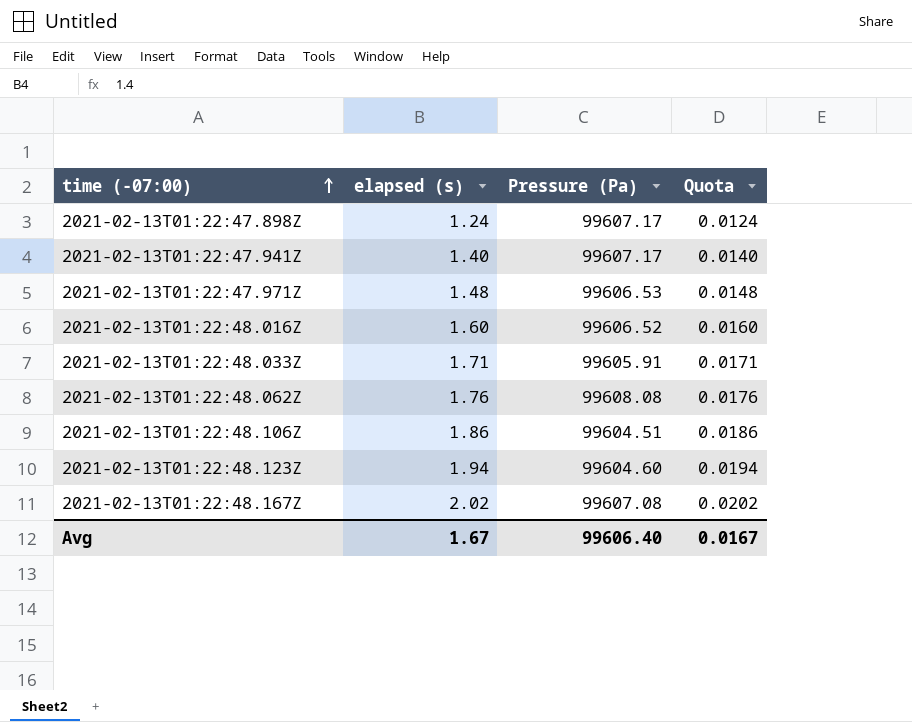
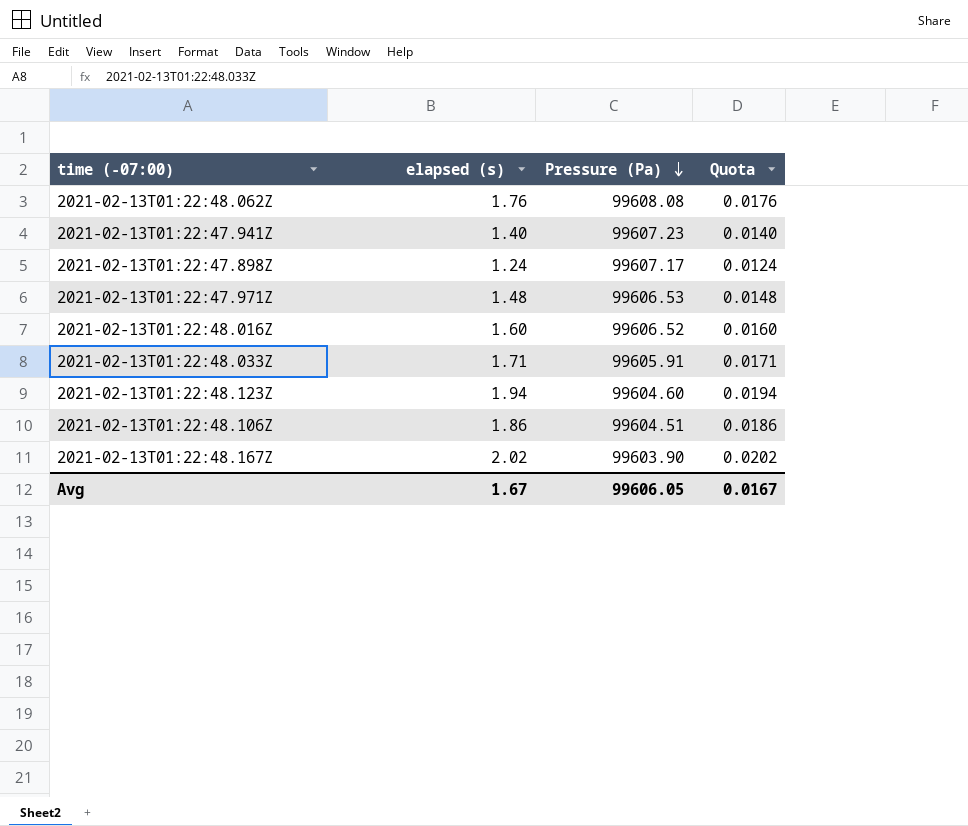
row order: time (-07:00) ascending -> Pressure (Pa) descending
2021-02-13T01:22:47.941Z | Pressure (Pa): 99607.17 -> 99607.23
2021-02-13T01:22:48.167Z | Pressure (Pa): 99607.08 -> 99603.90
Avg | Pressure (Pa): 99606.40 -> 99606.05

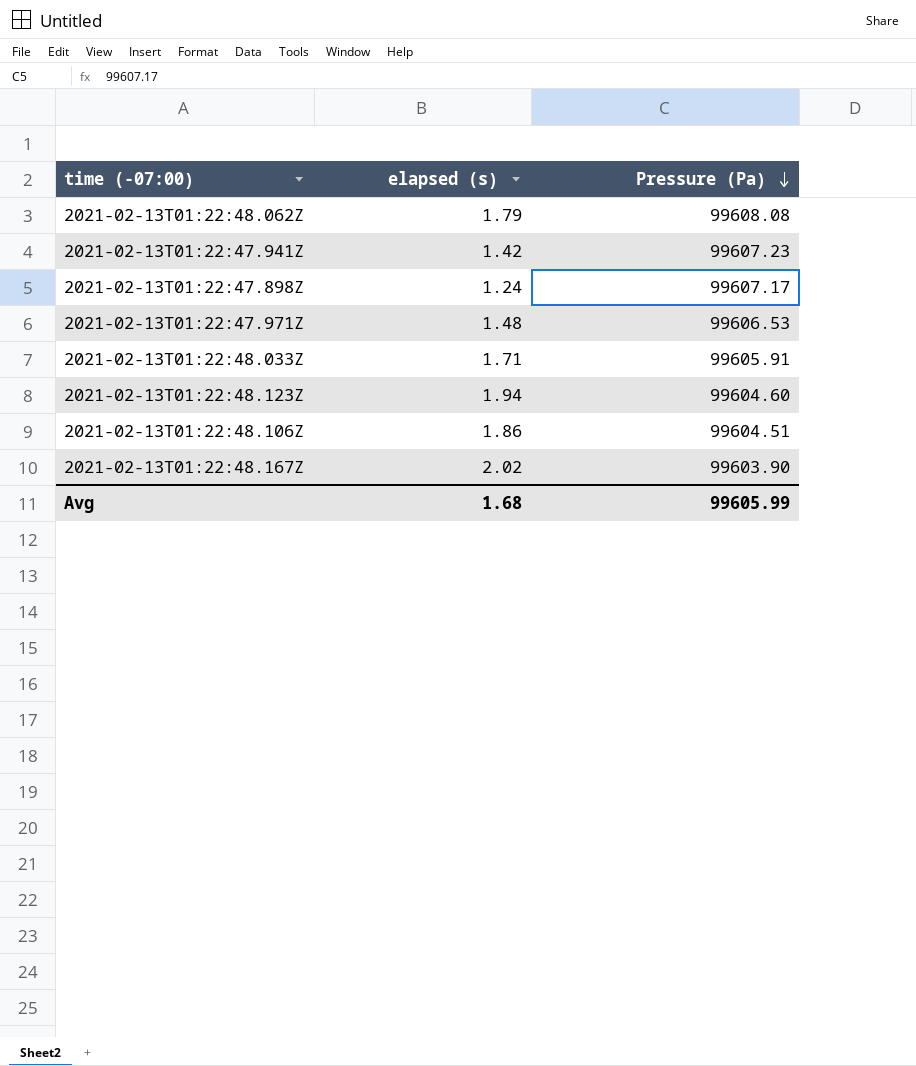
column Quota | formula: [elapsed (s)] * 0.01 -> none
row 2021-02-13T01:22:48.016Z: 1.60 | 99606.52 | 0.0160 -> none
2021-02-13T01:22:48.062Z | elapsed (s): 1.76 -> 1.79
2021-02-13T01:22:47.941Z | elapsed (s): 1.40 -> 1.42
Avg | elapsed (s): 1.67 -> 1.68
Avg | Pressure (Pa): 99606.05 -> 99605.99

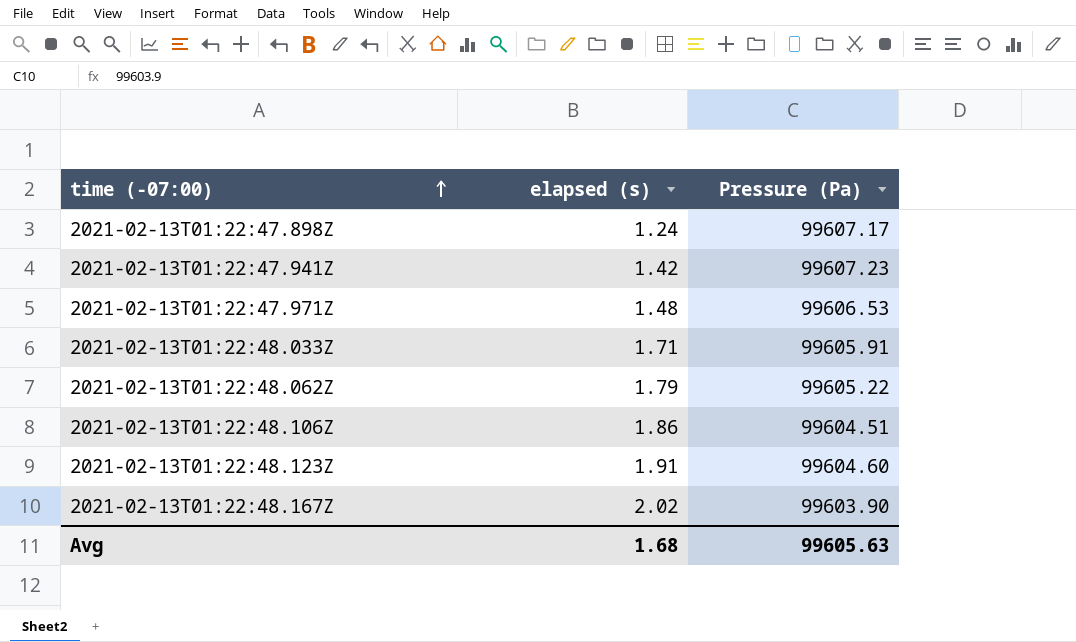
row order: Pressure (Pa) descending -> time (-07:00) ascending
2021-02-13T01:22:48.062Z | Pressure (Pa): 99608.08 -> 99605.22
2021-02-13T01:22:48.123Z | elapsed (s): 1.94 -> 1.91
Avg | Pressure (Pa): 99605.99 -> 99605.63

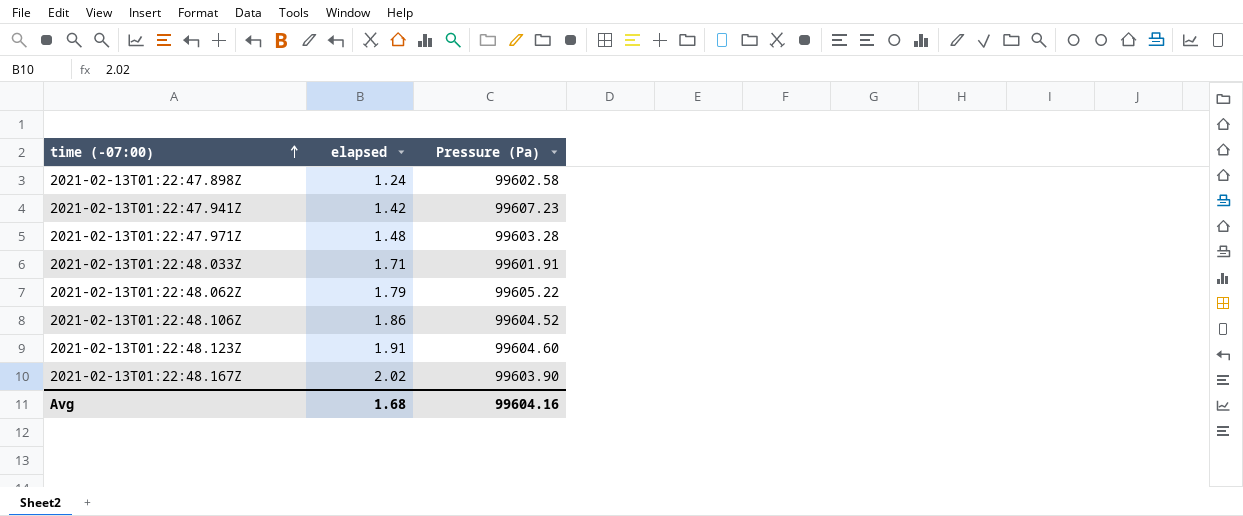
column name: elapsed (s) -> elapsed
2021-02-13T01:22:47.898Z | Pressure (Pa): 99607.17 -> 99602.58
2021-02-13T01:22:47.971Z | Pressure (Pa): 99606.53 -> 99603.28
2021-02-13T01:22:48.033Z | Pressure (Pa): 99605.91 -> 99601.91
2021-02-13T01:22:48.106Z | Pressure (Pa): 99604.51 -> 99604.52
Avg | Pressure (Pa): 99605.63 -> 99604.16

